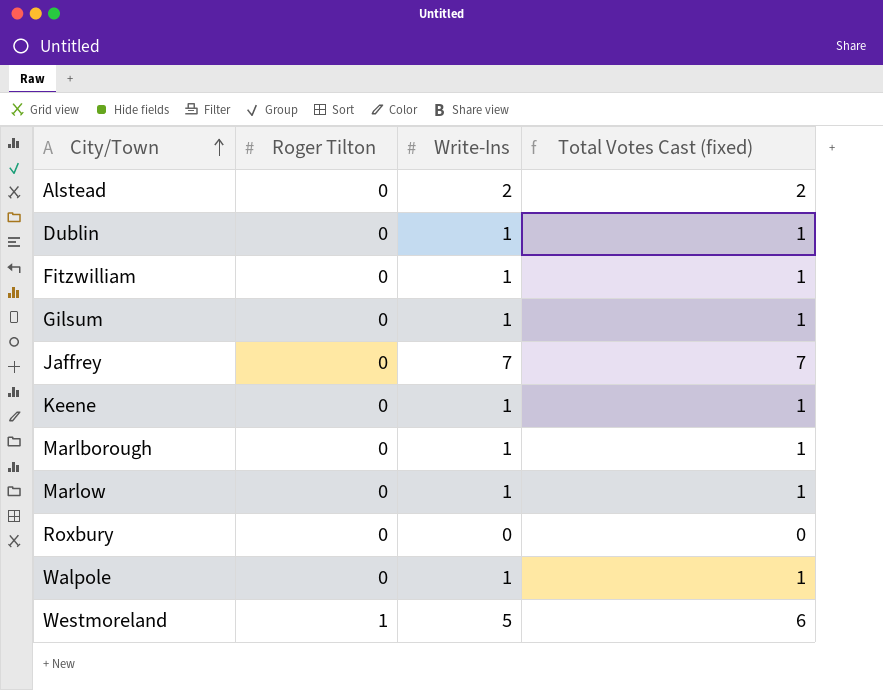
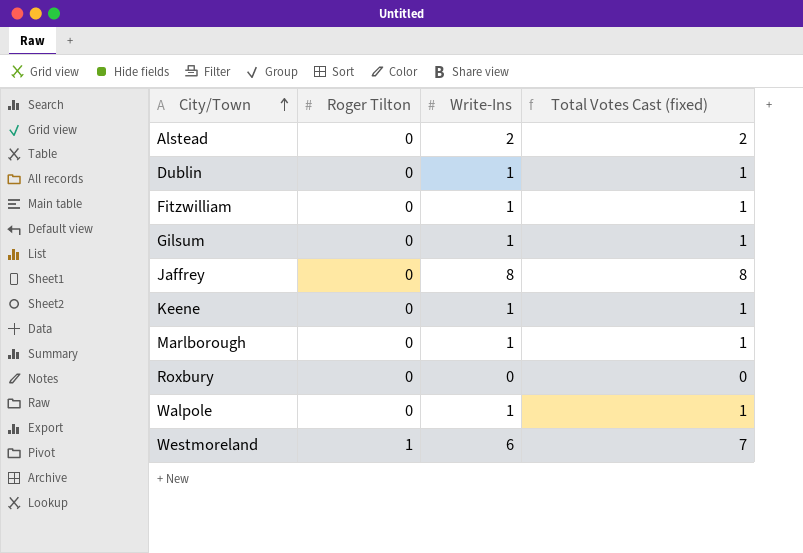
row Marlow: 0 | 1 | 1 -> none
Jaffrey | Write-Ins: 7 -> 8
Jaffrey | Total Votes Cast (fixed): 7 -> 8
Westmoreland | Write-Ins: 5 -> 6
Westmoreland | Total Votes Cast (fixed): 6 -> 7

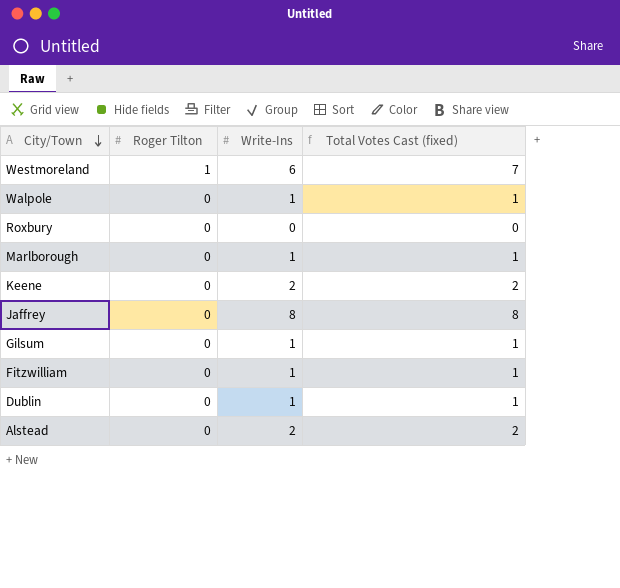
row order: City/Town ascending -> City/Town descending
Keene | Write-Ins: 1 -> 2
Keene | Total Votes Cast (fixed): 1 -> 2

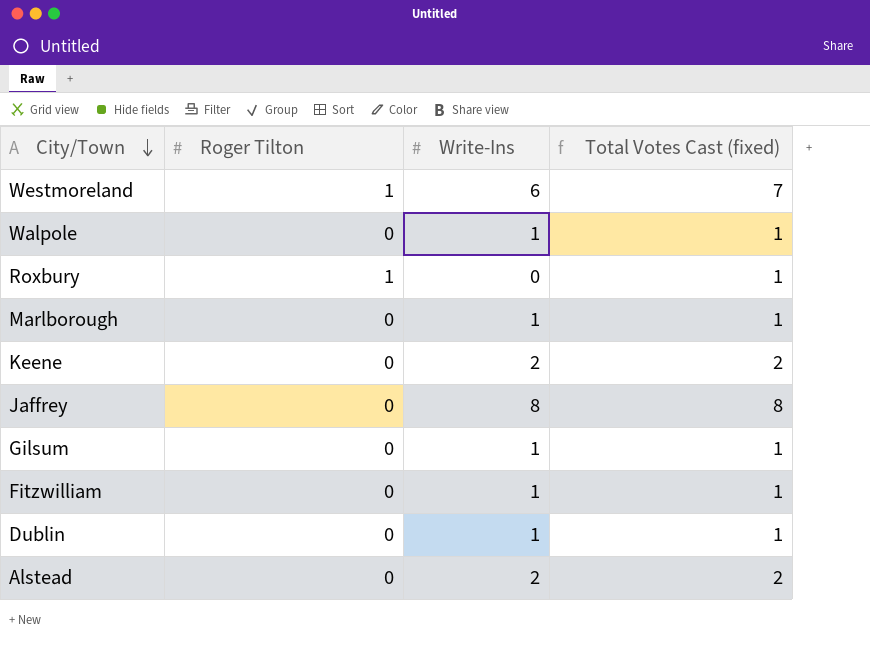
Roxbury | Roger Tilton: 0 -> 1
Roxbury | Total Votes Cast (fixed): 0 -> 1

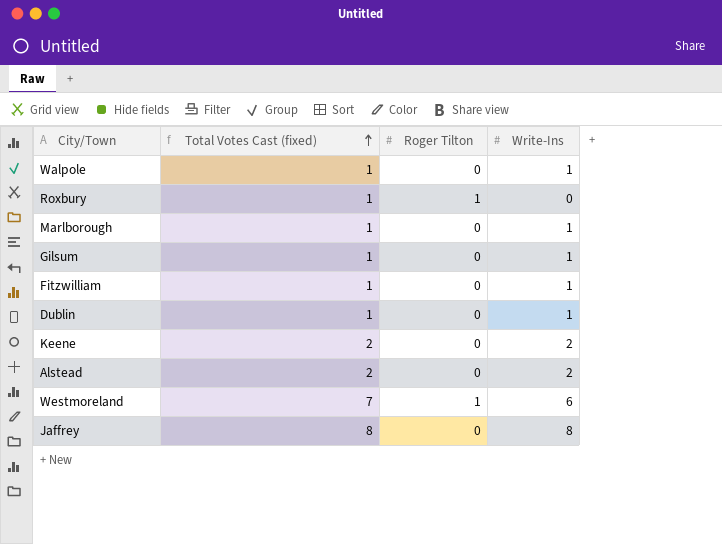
row order: City/Town descending -> Total Votes Cast (fixed) ascending
column Total Votes Cast (fixed) | position: 4 -> 2

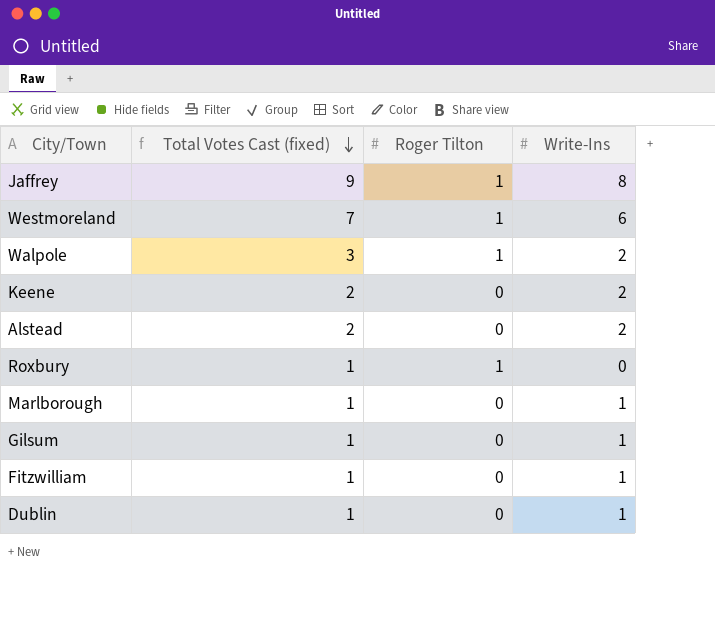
row order: Total Votes Cast (fixed) ascending -> Total Votes Cast (fixed) descending
Jaffrey | Total Votes Cast (fixed): 8 -> 9
Jaffrey | Roger Tilton: 0 -> 1
Walpole | Total Votes Cast (fixed): 1 -> 3
Walpole | Roger Tilton: 0 -> 1
Walpole | Write-Ins: 1 -> 2

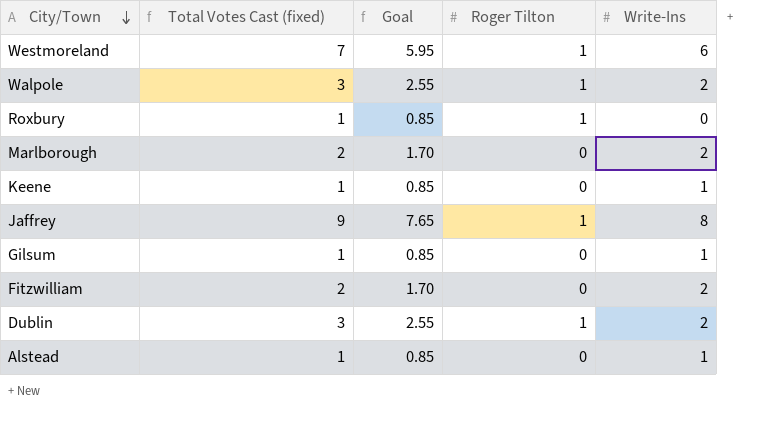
row order: Total Votes Cast (fixed) descending -> City/Town descending
column Goal | formula: none -> [Total Votes Cast (fixed)] * 0.85
Marlborough | Total Votes Cast (fixed): 1 -> 2
Marlborough | Write-Ins: 1 -> 2
Keene | Total Votes Cast (fixed): 2 -> 1
Keene | Write-Ins: 2 -> 1
Fitzwilliam | Total Votes Cast (fixed): 1 -> 2
Fitzwilliam | Write-Ins: 1 -> 2
Dublin | Total Votes Cast (fixed): 1 -> 3
Dublin | Roger Tilton: 0 -> 1
Dublin | Write-Ins: 1 -> 2
Alstead | Total Votes Cast (fixed): 2 -> 1
Alstead | Write-Ins: 2 -> 1

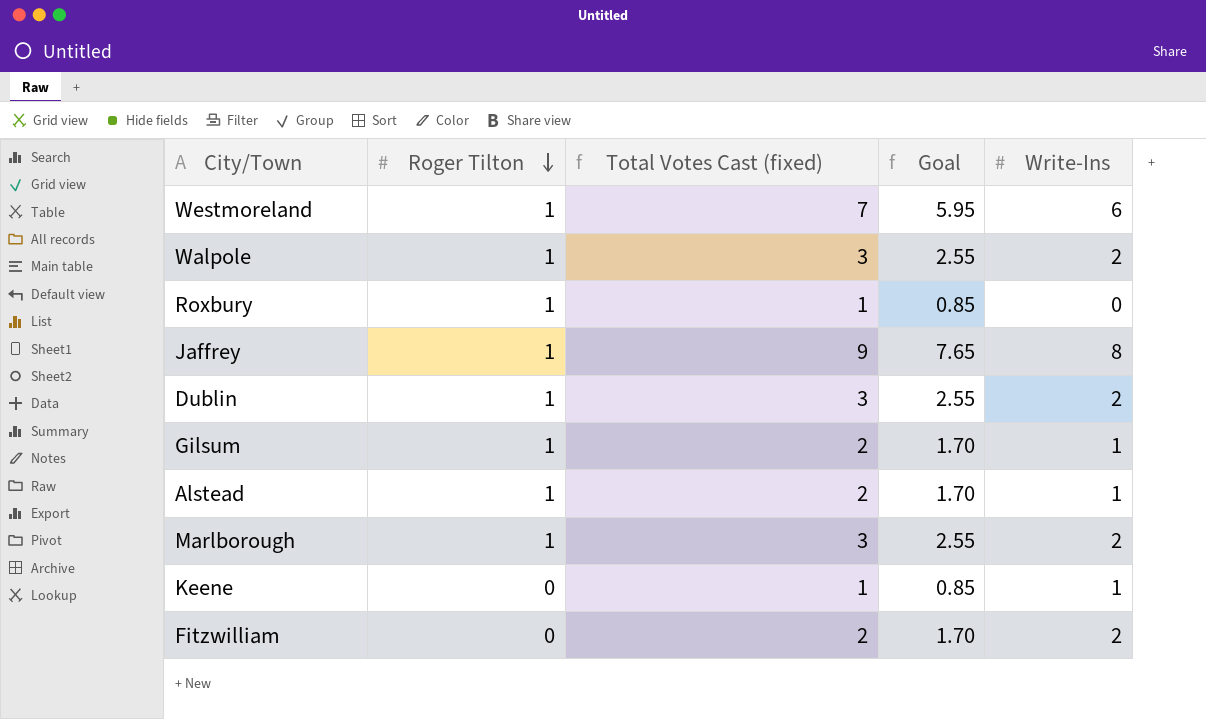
row order: City/Town descending -> Roger Tilton descending
column Roger Tilton | position: 4 -> 2
Gilsum | Roger Tilton: 0 -> 1
Gilsum | Total Votes Cast (fixed): 1 -> 2
Gilsum | Goal: 0.85 -> 1.70
Alstead | Roger Tilton: 0 -> 1
Alstead | Total Votes Cast (fixed): 1 -> 2
Alstead | Goal: 0.85 -> 1.70
Marlborough | Roger Tilton: 0 -> 1
Marlborough | Total Votes Cast (fixed): 2 -> 3
Marlborough | Goal: 1.70 -> 2.55

